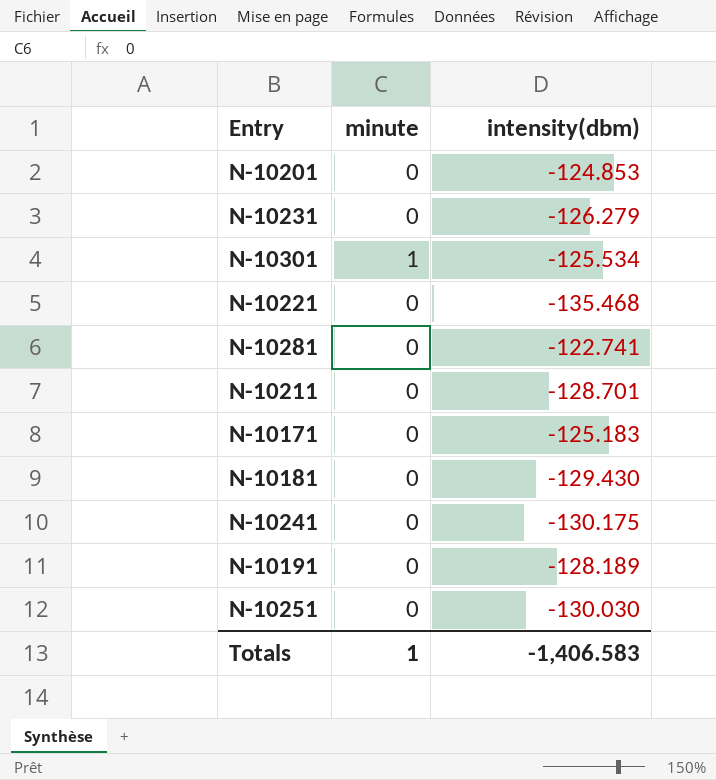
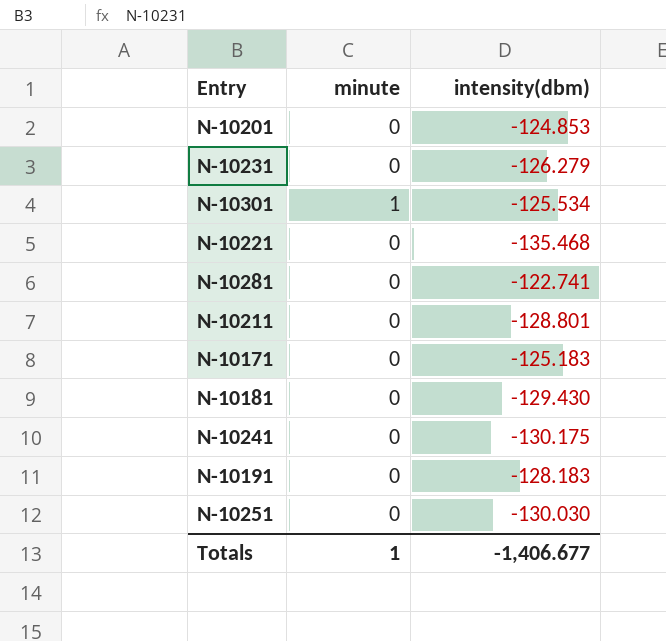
N-10211 | intensity(dbm): -128.701 -> -128.801
N-10191 | intensity(dbm): -128.189 -> -128.183
Totals | intensity(dbm): -1,406.583 -> -1,406.677

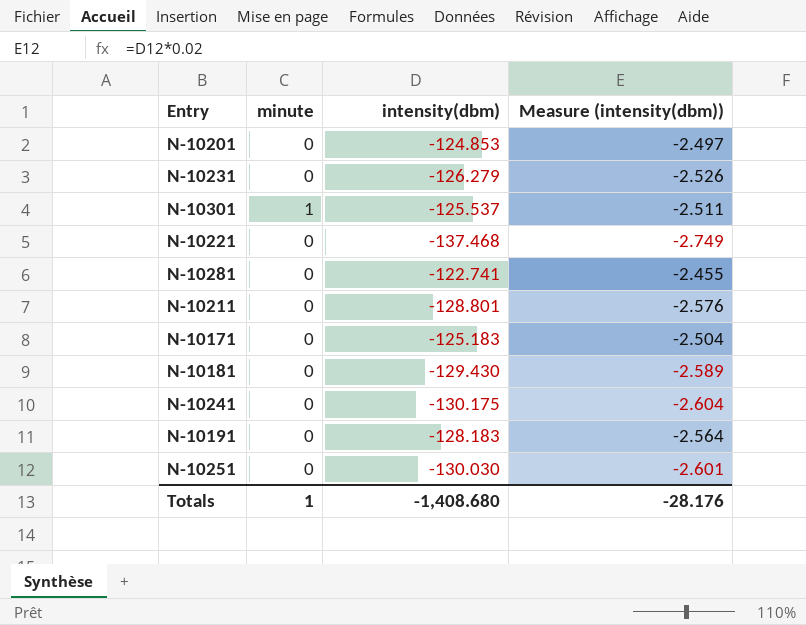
column Measure (intensity(dbm)) | formula: none -> [intensity(dbm)] * 0.02
N-10301 | intensity(dbm): -125.534 -> -125.537
N-10221 | intensity(dbm): -135.468 -> -137.468
Totals | intensity(dbm): -1,406.677 -> -1,408.680

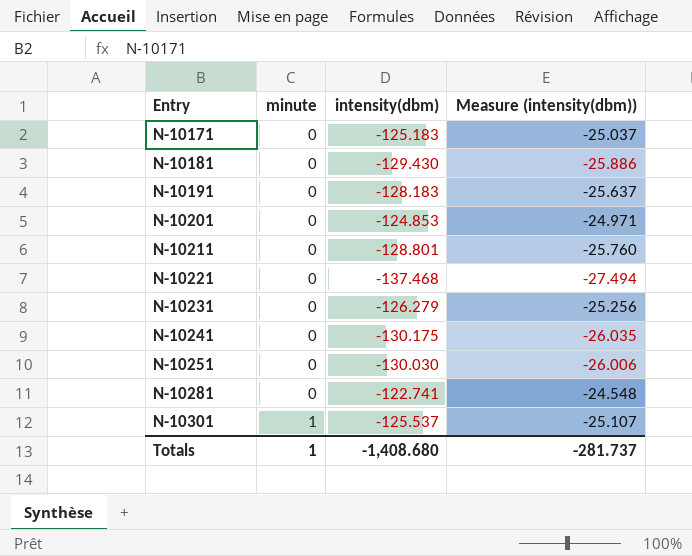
row order: none -> Entry ascending
column Measure (intensity(dbm)) | formula: [intensity(dbm)] * 0.02 -> [intensity(dbm)] * 0.2
Totals | Measure (intensity(dbm)): -28.176 -> -281.737

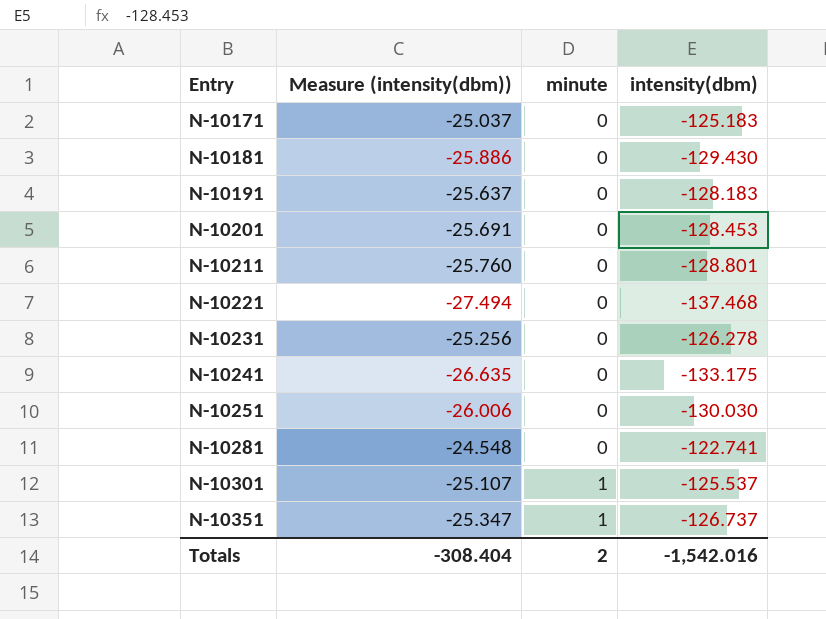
column Measure (intensity(dbm)) | position: 4 -> 2
N-10201 | Measure (intensity(dbm)): -24.971 -> -25.691
N-10201 | intensity(dbm): -124.853 -> -128.453
N-10231 | intensity(dbm): -126.279 -> -126.278
N-10241 | Measure (intensity(dbm)): -26.035 -> -26.635
N-10241 | intensity(dbm): -130.175 -> -133.175
row N-10351: none -> -25.347 | 1 | -126.737
Totals | Measure (intensity(dbm)): -281.737 -> -308.404
Totals | minute: 1 -> 2
Totals | intensity(dbm): -1,408.680 -> -1,542.016

